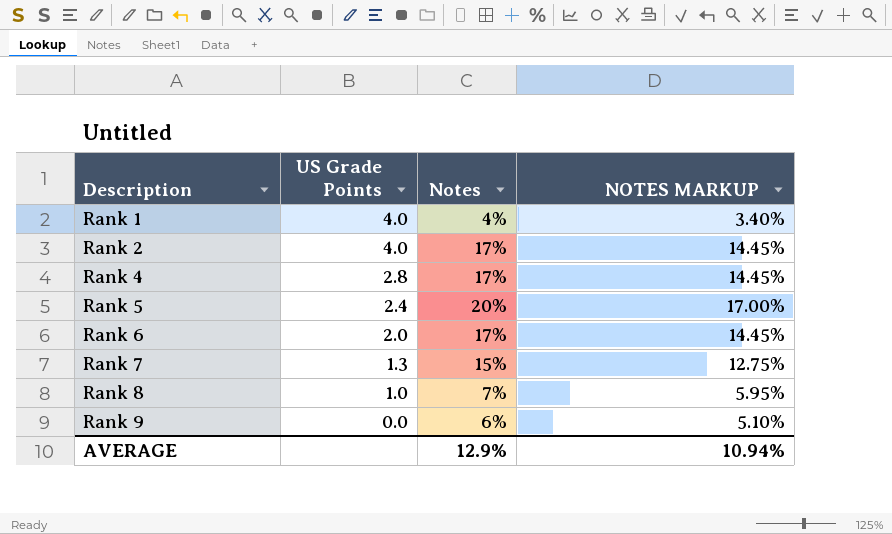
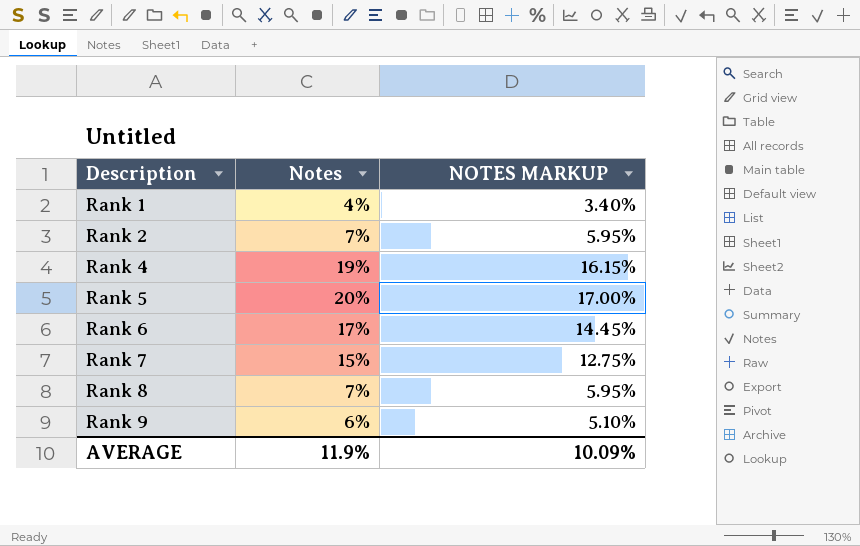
column US Grade Points | position: 2 -> none
Rank 2 | Notes: 17% -> 7%
Rank 2 | NOTES MARKUP: 14.45% -> 5.95%
Rank 4 | Notes: 17% -> 19%
Rank 4 | NOTES MARKUP: 14.45% -> 16.15%
AVERAGE | Notes: 12.9% -> 11.9%
AVERAGE | NOTES MARKUP: 10.94% -> 10.09%

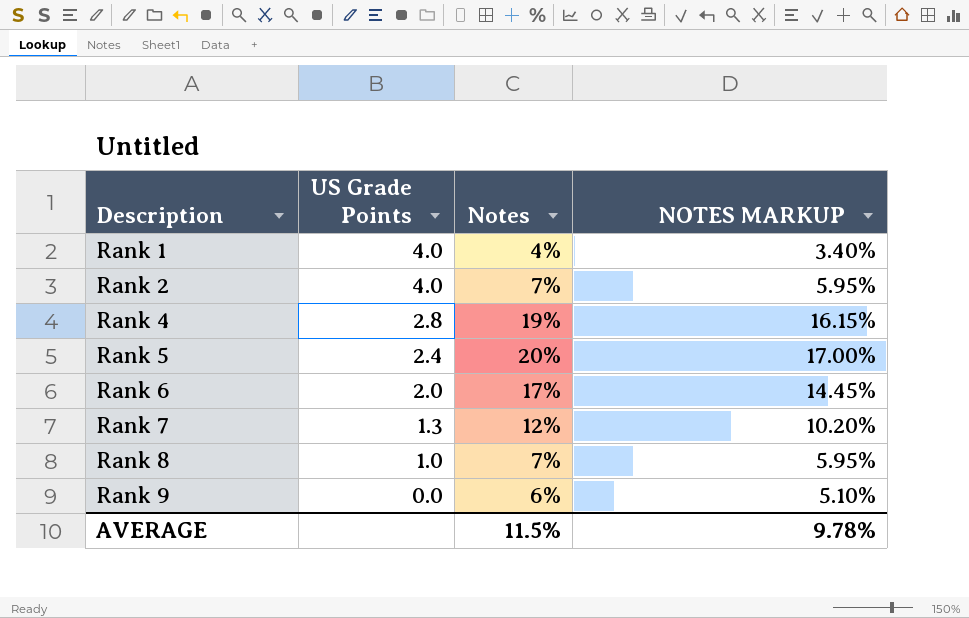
column US Grade Points | position: none -> 2
Rank 7 | Notes: 15% -> 12%
Rank 7 | NOTES MARKUP: 12.75% -> 10.20%
AVERAGE | Notes: 11.9% -> 11.5%
AVERAGE | NOTES MARKUP: 10.09% -> 9.78%

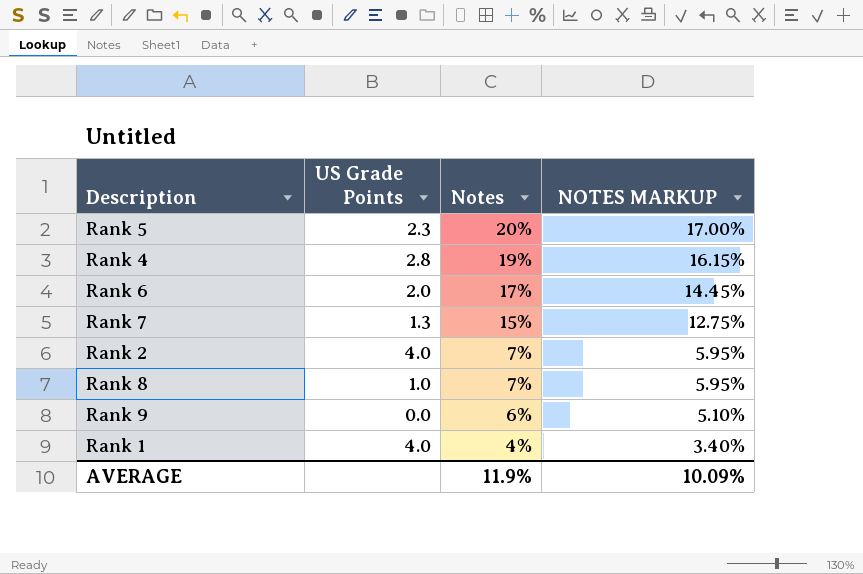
row order: Description ascending -> Notes descending
Rank 5 | US Grade Points: 2.4 -> 2.3
Rank 7 | Notes: 12% -> 15%
Rank 7 | NOTES MARKUP: 10.20% -> 12.75%
AVERAGE | Notes: 11.5% -> 11.9%
AVERAGE | NOTES MARKUP: 9.78% -> 10.09%

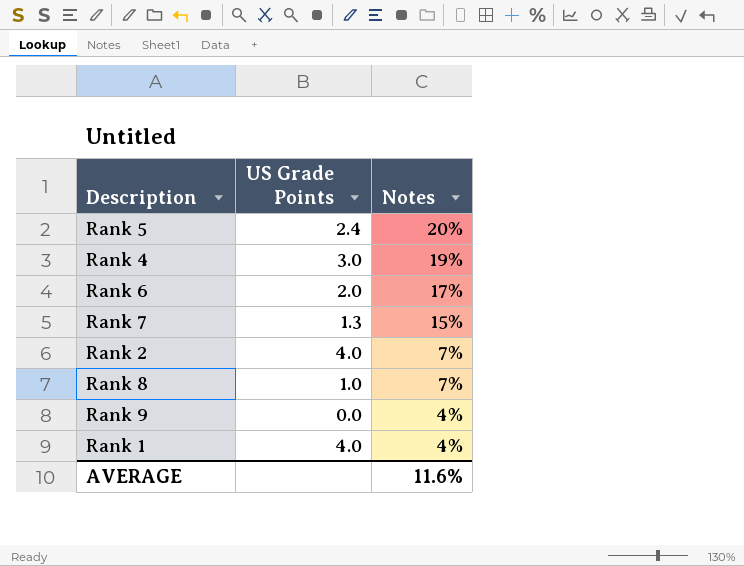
column NOTES MARKUP | formula: [Notes] * 0.85 -> none
Rank 5 | US Grade Points: 2.3 -> 2.4
Rank 4 | US Grade Points: 2.8 -> 3.0
Rank 9 | Notes: 6% -> 4%
AVERAGE | Notes: 11.9% -> 11.6%

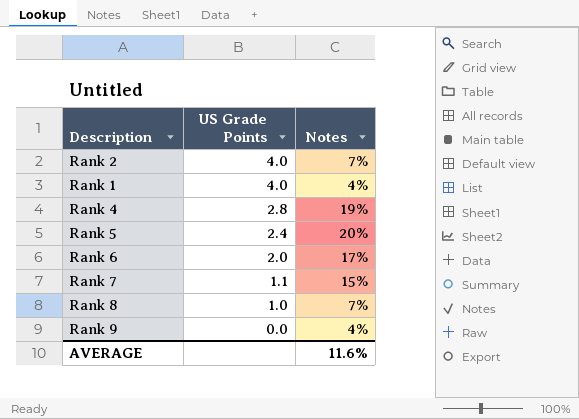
row order: Notes descending -> US Grade Points descending
Rank 4 | US Grade Points: 3.0 -> 2.8
Rank 7 | US Grade Points: 1.3 -> 1.1

